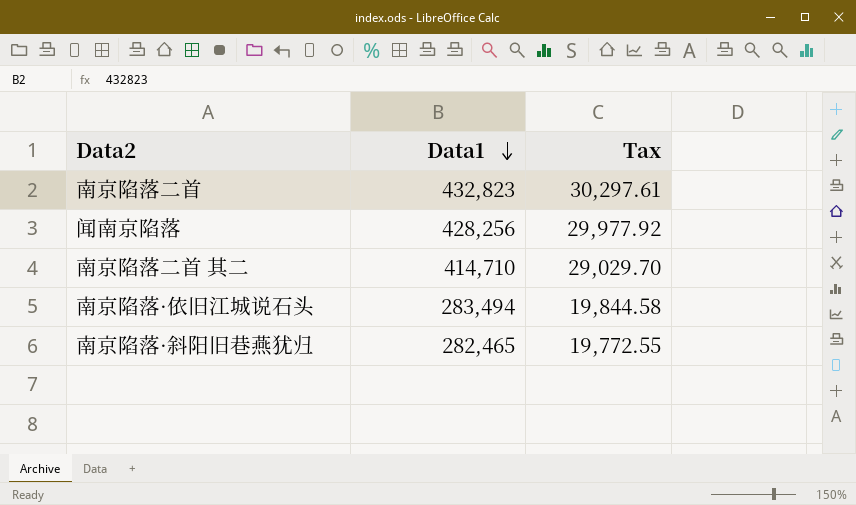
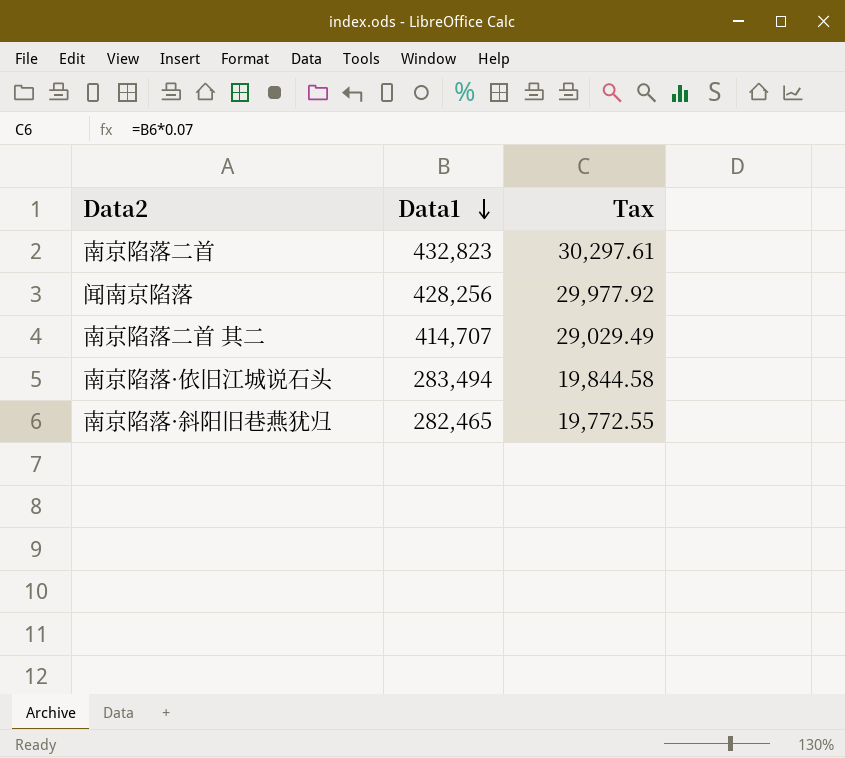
南京陷落二首 其二 | Data1: 414,710 -> 414,707
南京陷落二首 其二 | Tax: 29,029.70 -> 29,029.49

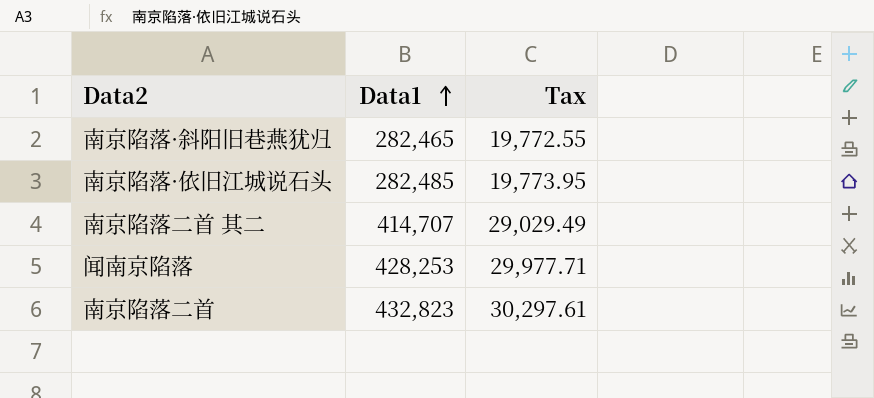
row order: Data1 descending -> Data1 ascending
南京陷落·依旧江城说石头 | Data1: 283,494 -> 282,485
南京陷落·依旧江城说石头 | Tax: 19,844.58 -> 19,773.95
闻南京陷落 | Data1: 428,256 -> 428,253
闻南京陷落 | Tax: 29,977.92 -> 29,977.71

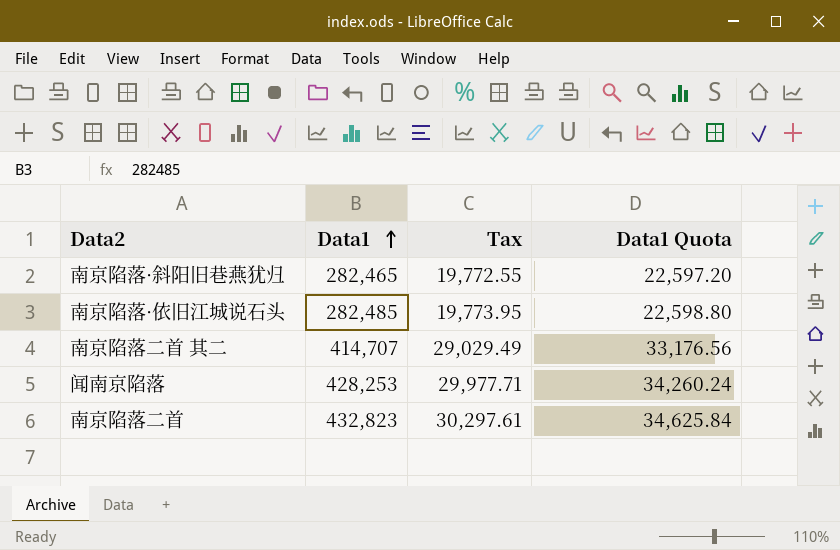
column Data1 Quota | formula: none -> [Data1] * 0.08

